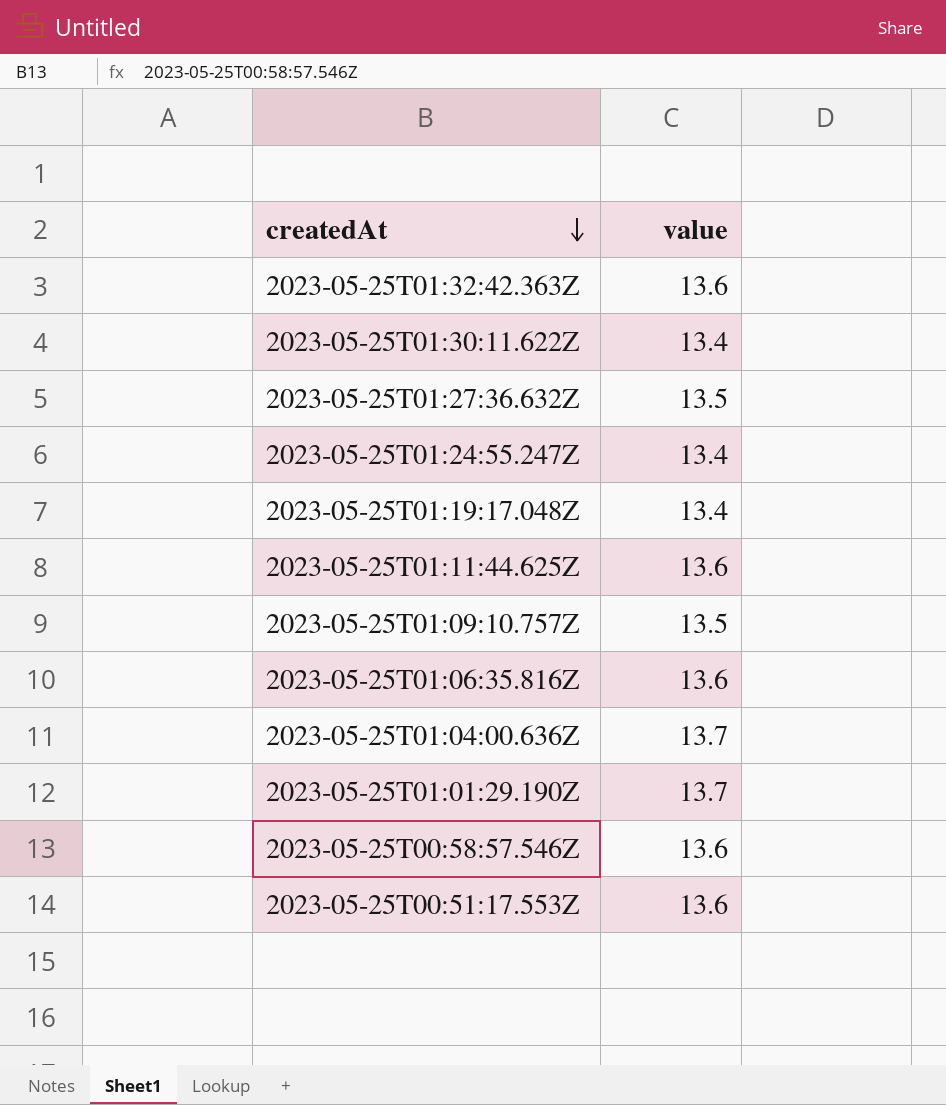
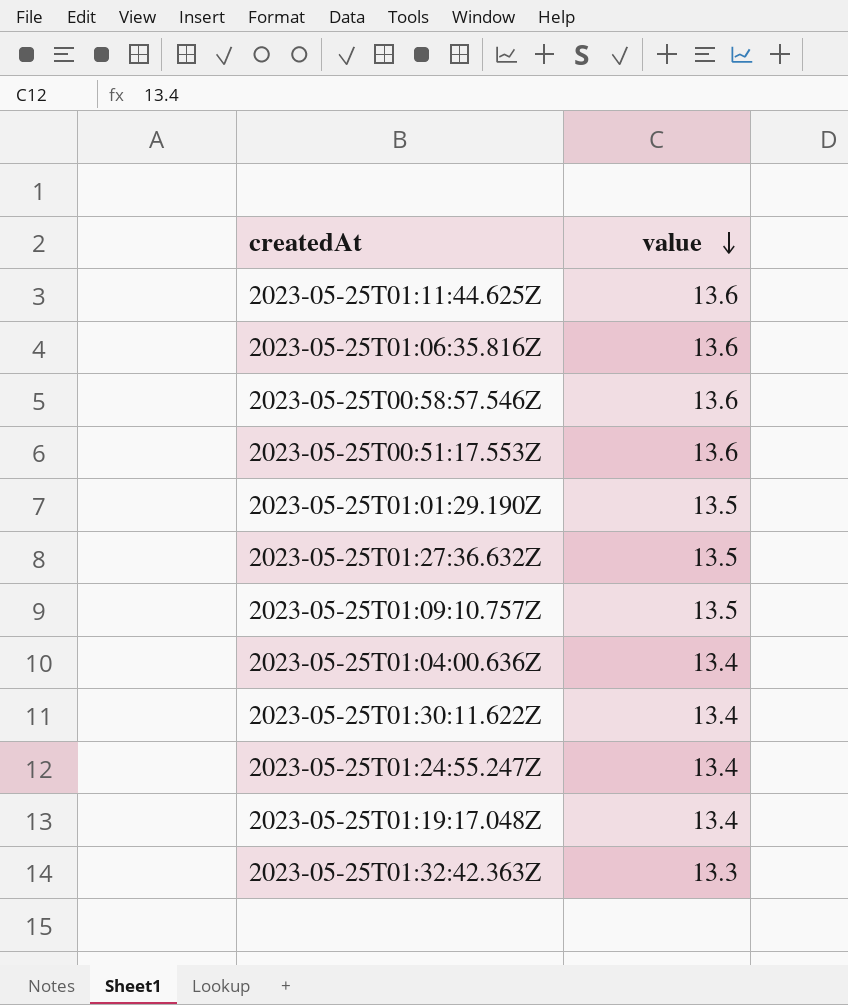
row order: createdAt descending -> value descending
2023-05-25T01:01:29.190Z | value: 13.7 -> 13.5
2023-05-25T01:04:00.636Z | value: 13.7 -> 13.4
2023-05-25T01:32:42.363Z | value: 13.6 -> 13.3

